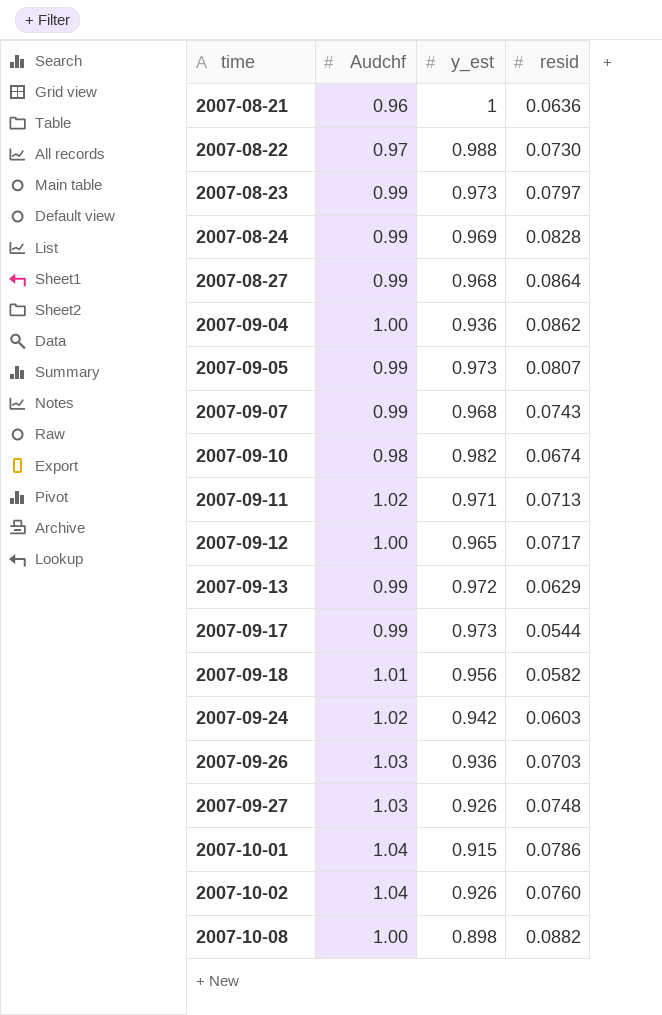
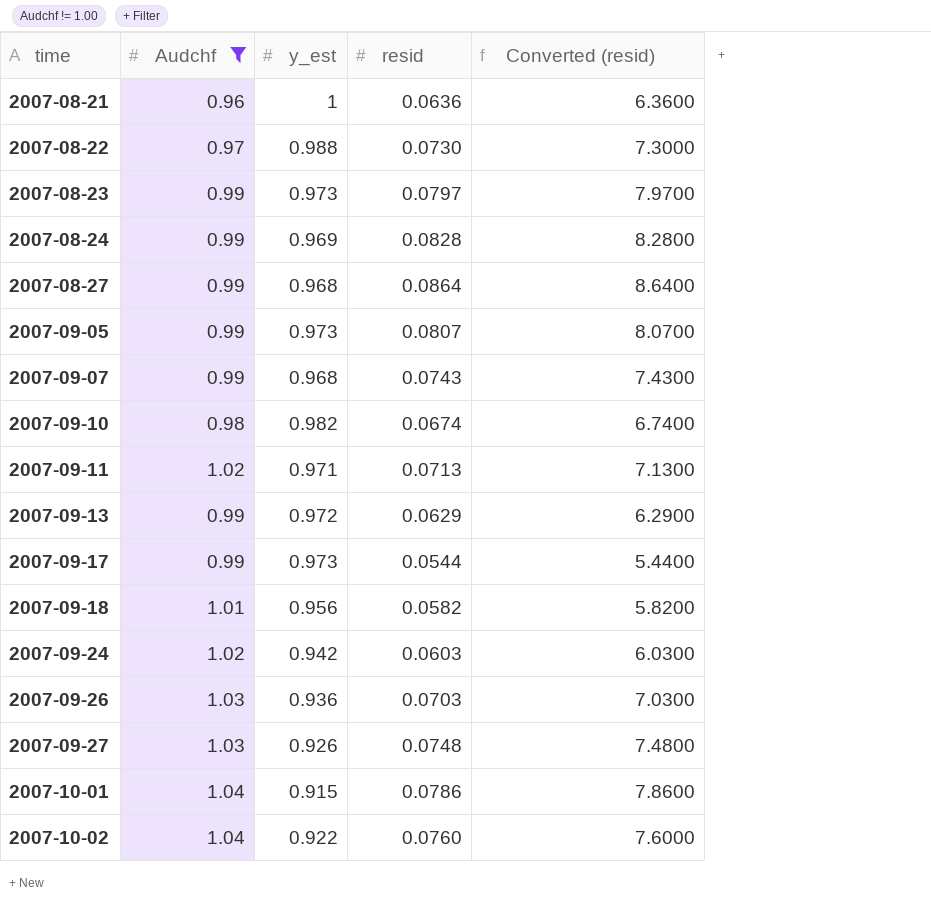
filter: none -> Audchf != 1.00
column Converted (resid) | formula: none -> [resid] * 100
2007-10-02 | y_est: 0.926 -> 0.922

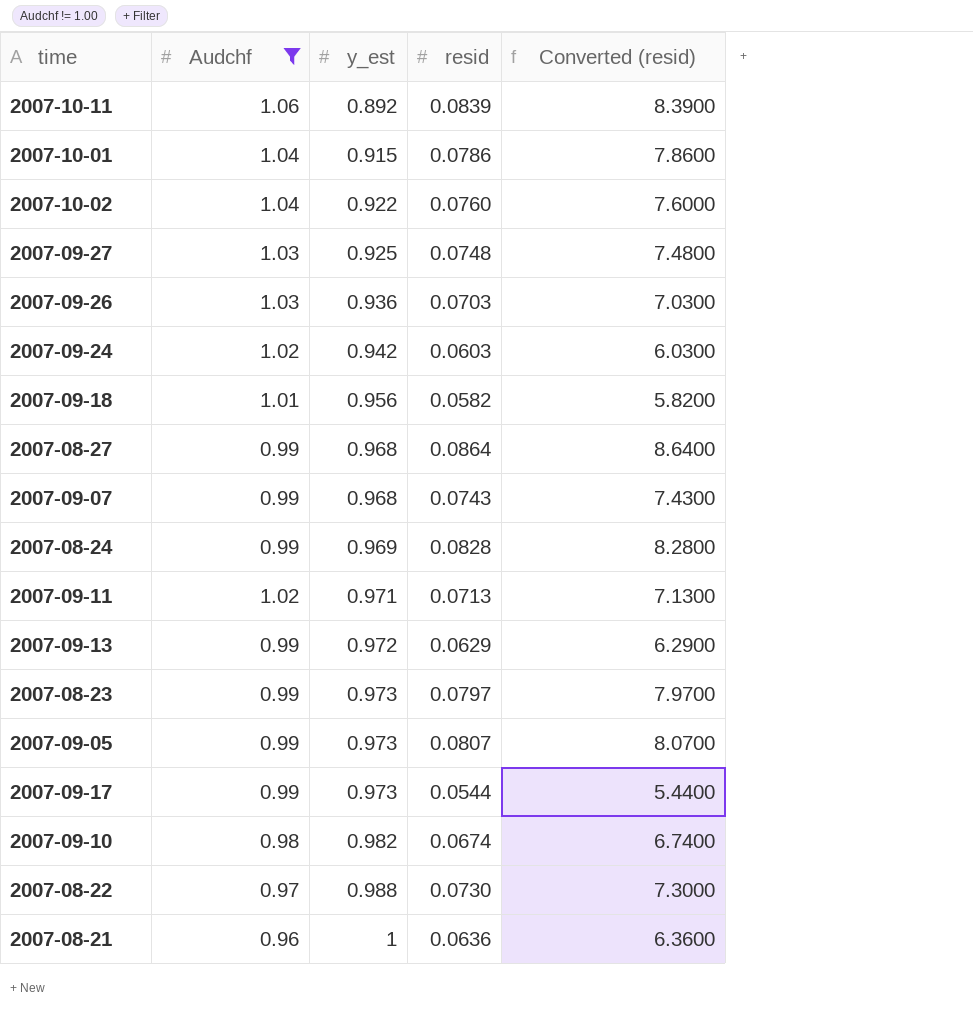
row order: time ascending -> y_est ascending
row 2007-10-11: none -> 1.06 | 0.892 | 0.0839 | 8.3900
2007-09-27 | y_est: 0.926 -> 0.925

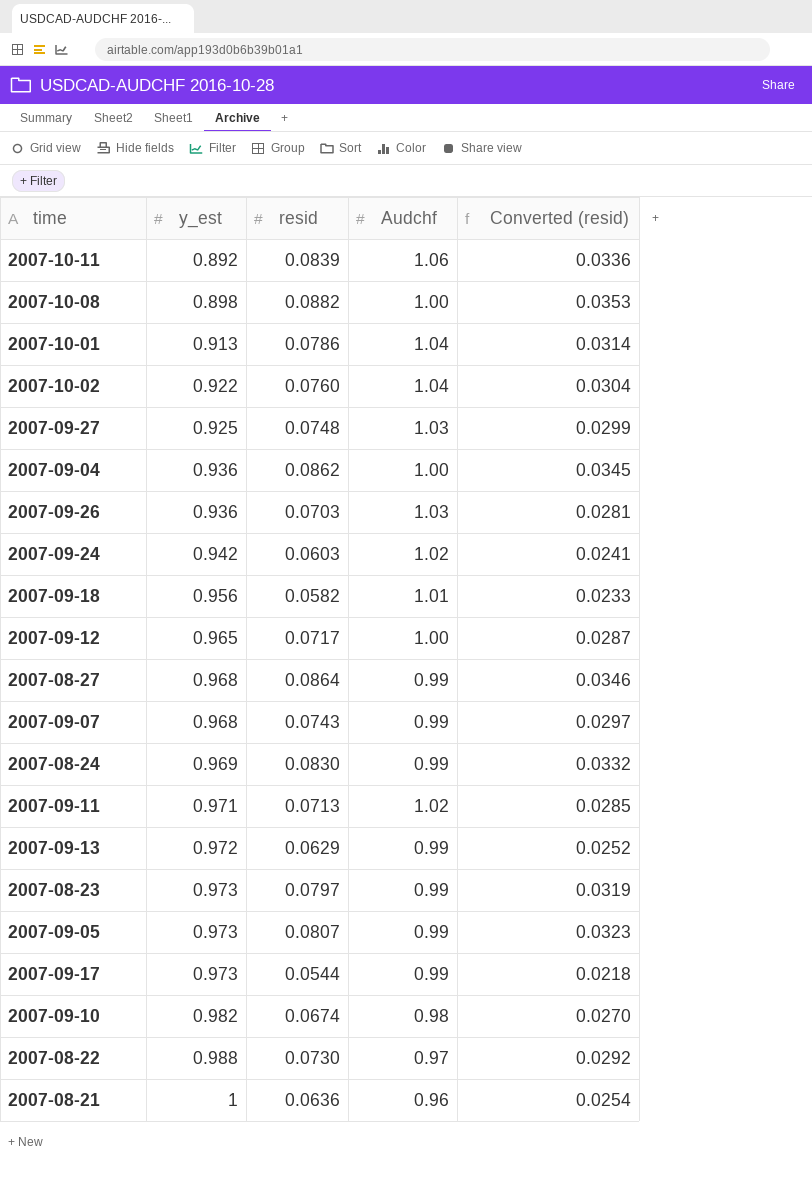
filter: Audchf != 1.00 -> none
column Audchf | position: 2 -> 4
column Converted (resid) | formula: [resid] * 100 -> [resid] * 0.4
2007-10-01 | y_est: 0.915 -> 0.913
2007-08-24 | resid: 0.0828 -> 0.0830

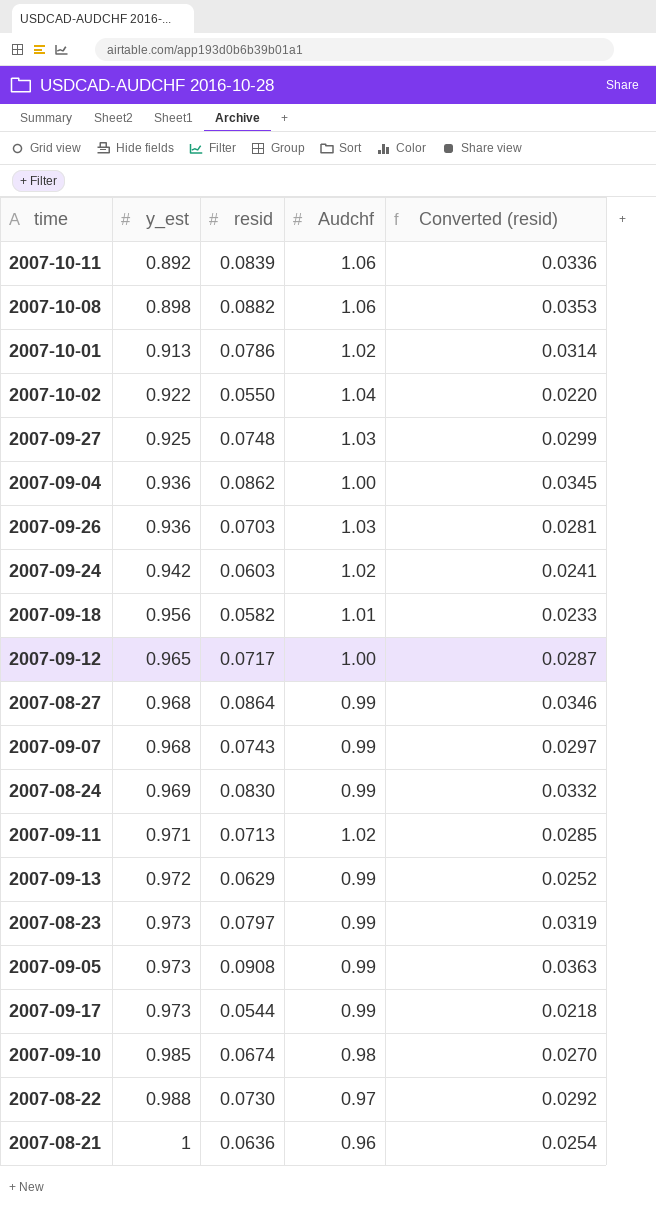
2007-10-08 | Audchf: 1.00 -> 1.06
2007-10-01 | Audchf: 1.04 -> 1.02
2007-10-02 | resid: 0.0760 -> 0.0550
2007-10-02 | Converted (resid): 0.0304 -> 0.0220
2007-09-05 | resid: 0.0807 -> 0.0908
2007-09-05 | Converted (resid): 0.0323 -> 0.0363
2007-09-10 | y_est: 0.982 -> 0.985

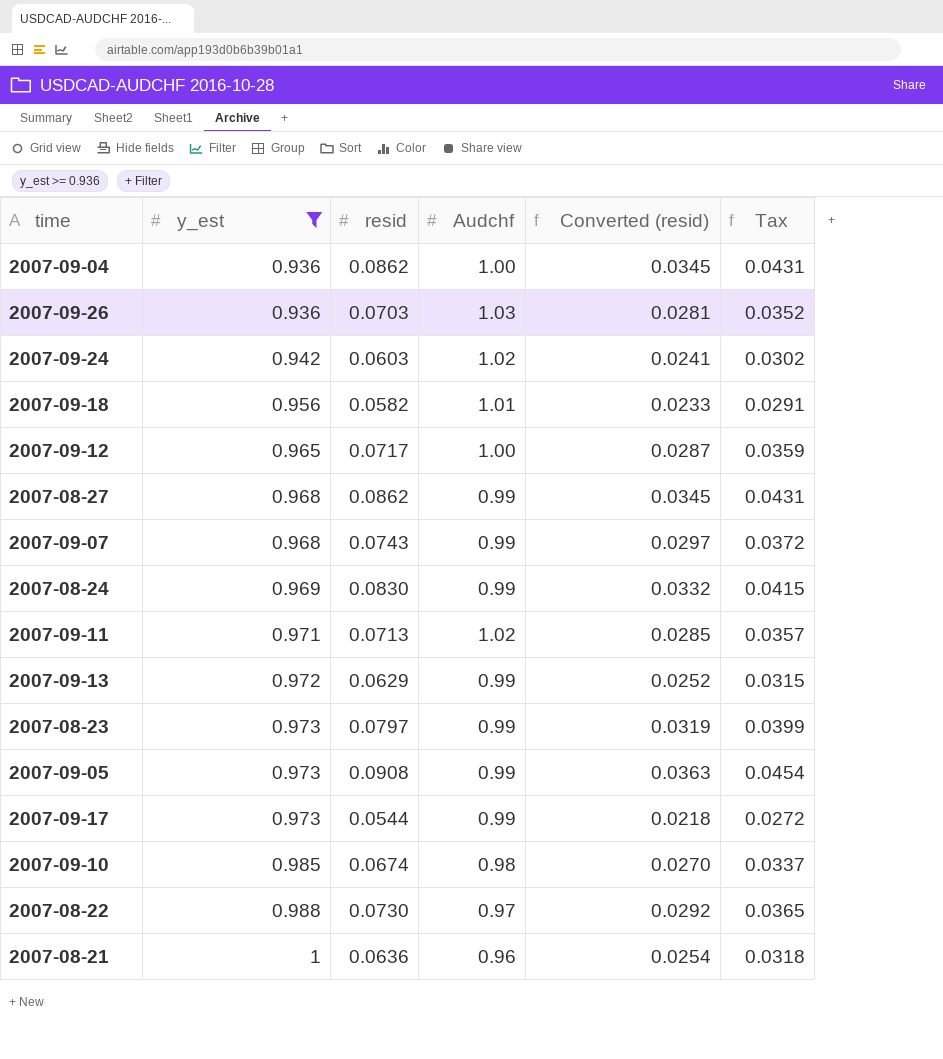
filter: none -> y_est >= 0.936
column Tax | formula: none -> [resid] * 0.5
2007-08-27 | resid: 0.0864 -> 0.0862
2007-08-27 | Converted (resid): 0.0346 -> 0.0345

